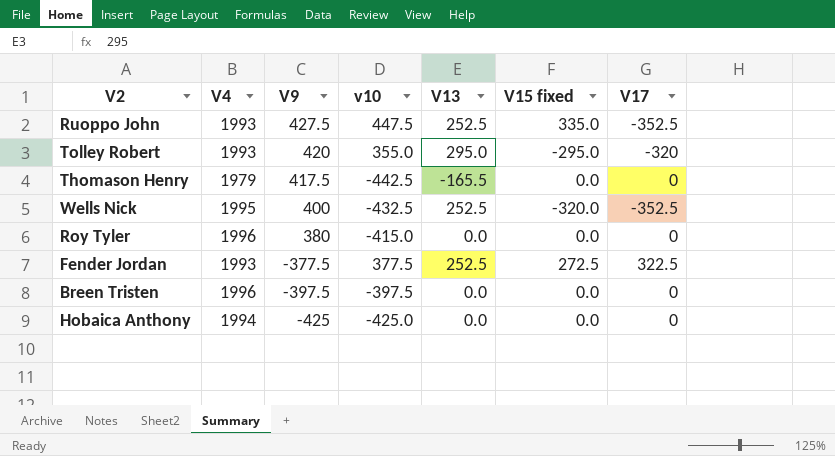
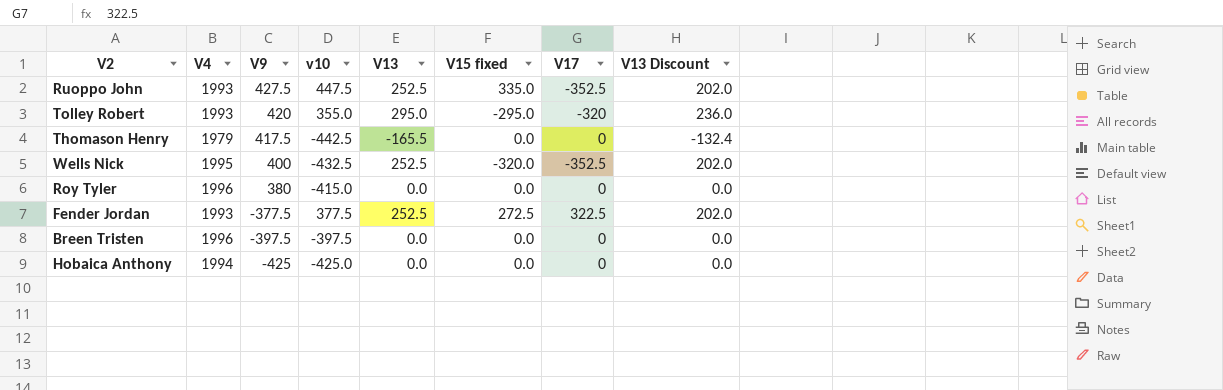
column V13 Discount | formula: none -> [V13] * 0.8

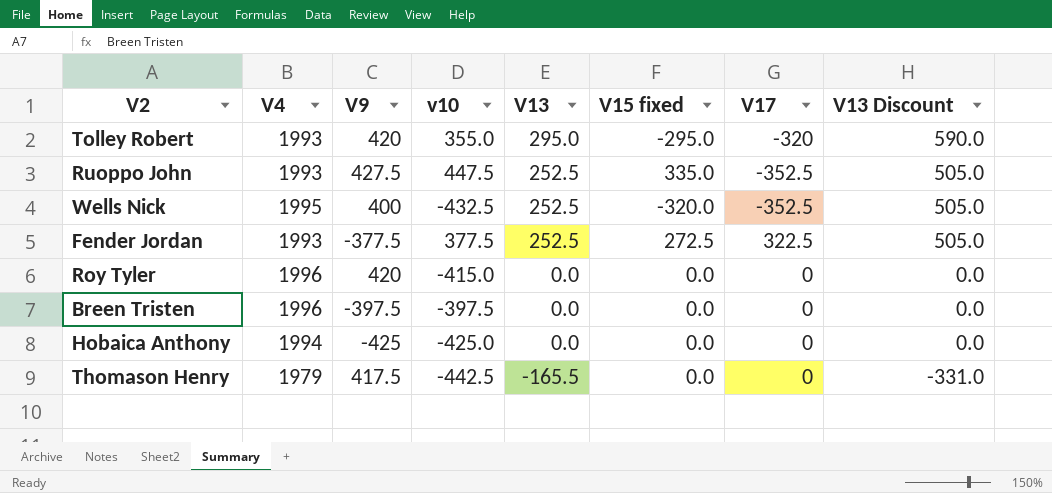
row order: V9 descending -> V13 descending
column V13 Discount | formula: [V13] * 0.8 -> [V13] * 2
Roy Tyler | V9: 380 -> 420

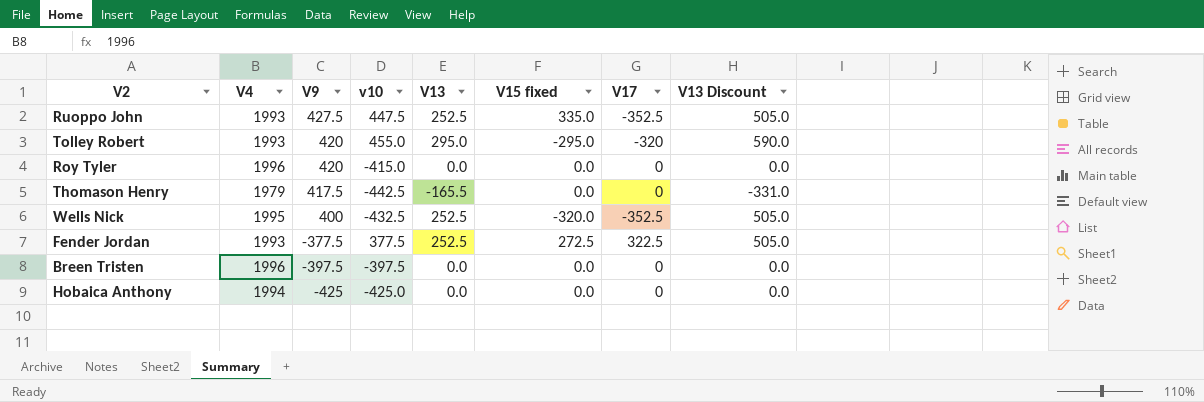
row order: V13 descending -> V9 descending
Tolley Robert | v10: 355.0 -> 455.0

